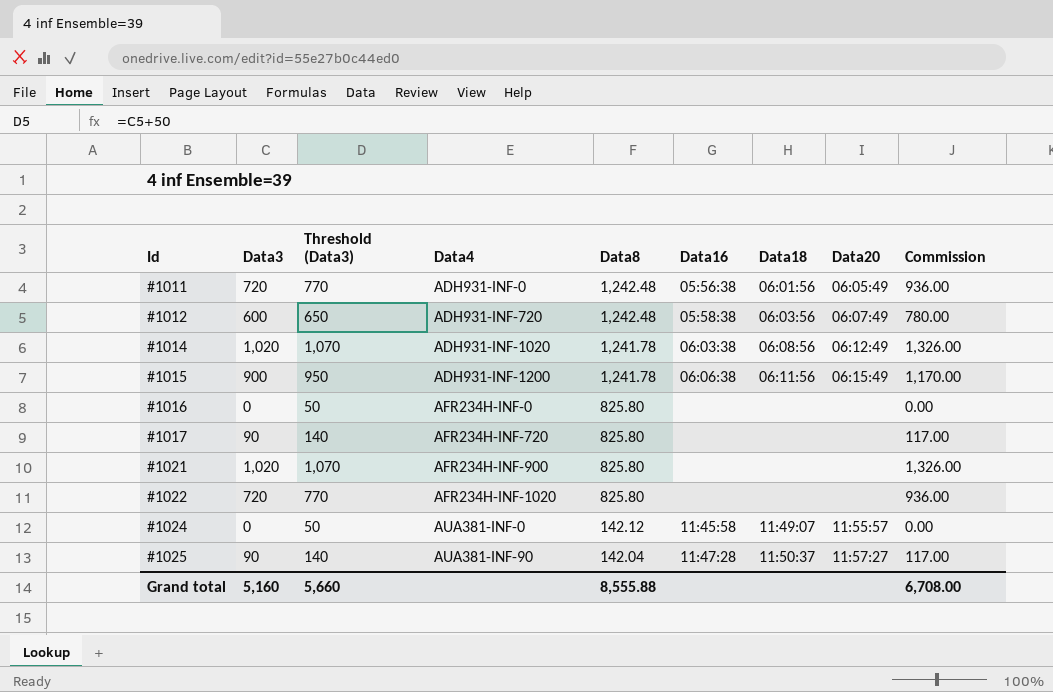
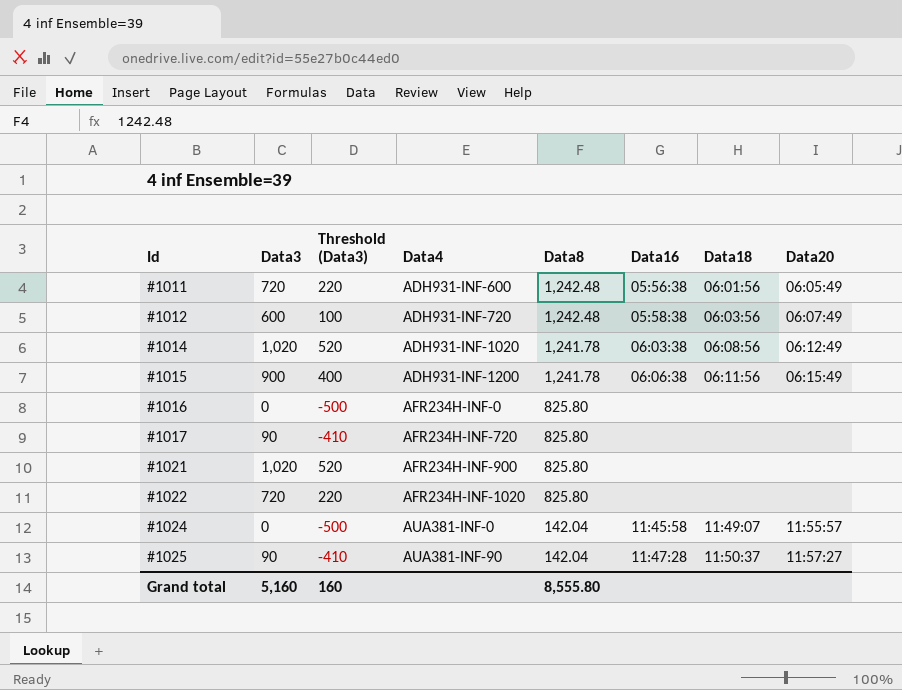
column Commission | formula: [Data3] * 1.3 -> none
column Threshold (Data3) | formula: [Data3] + 50 -> [Data3] - 500
#1011 | Data4: ADH931-INF-0 -> ADH931-INF-600
#1024 | Data8: 142.12 -> 142.04
Grand total | Threshold (Data3): 5,660 -> 160
Grand total | Data8: 8,555.88 -> 8,555.80

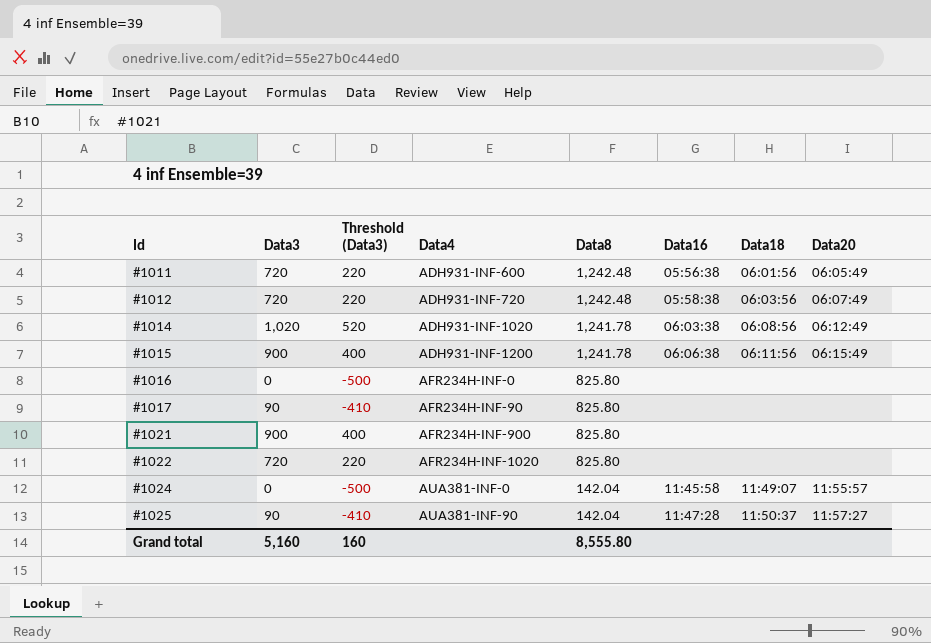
#1012 | Data3: 600 -> 720
#1012 | Threshold (Data3): 100 -> 220
#1017 | Data4: AFR234H-INF-720 -> AFR234H-INF-90
#1021 | Data3: 1,020 -> 900
#1021 | Threshold (Data3): 520 -> 400

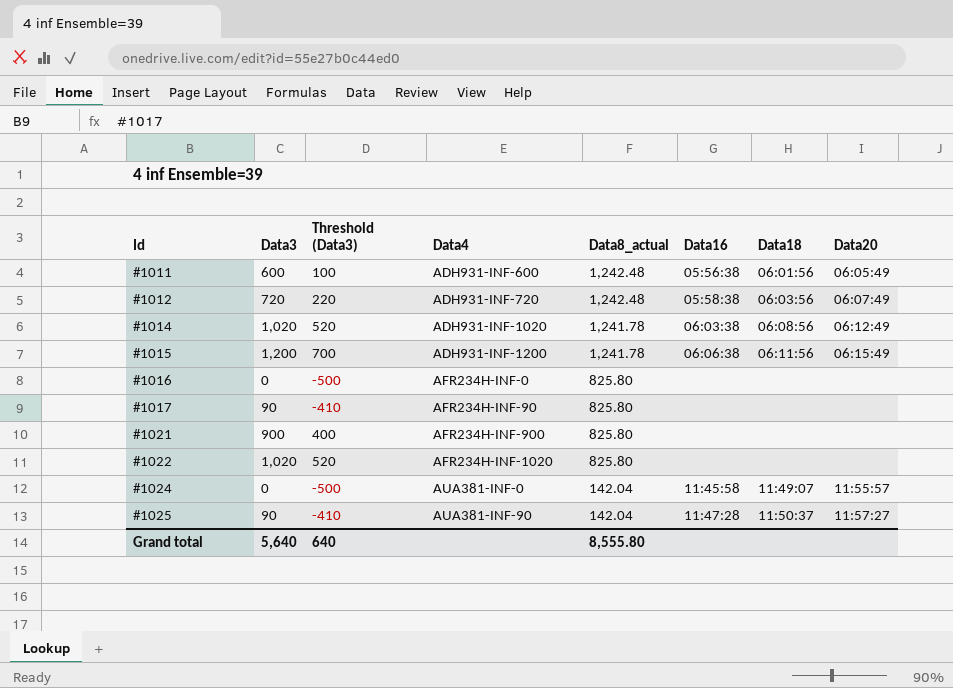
column name: Data8 -> Data8_actual
#1011 | Data3: 720 -> 600
#1011 | Threshold (Data3): 220 -> 100
#1015 | Data3: 900 -> 1,200
#1015 | Threshold (Data3): 400 -> 700
#1022 | Data3: 720 -> 1,020
#1022 | Threshold (Data3): 220 -> 520
Grand total | Data3: 5,160 -> 5,640
Grand total | Threshold (Data3): 160 -> 640

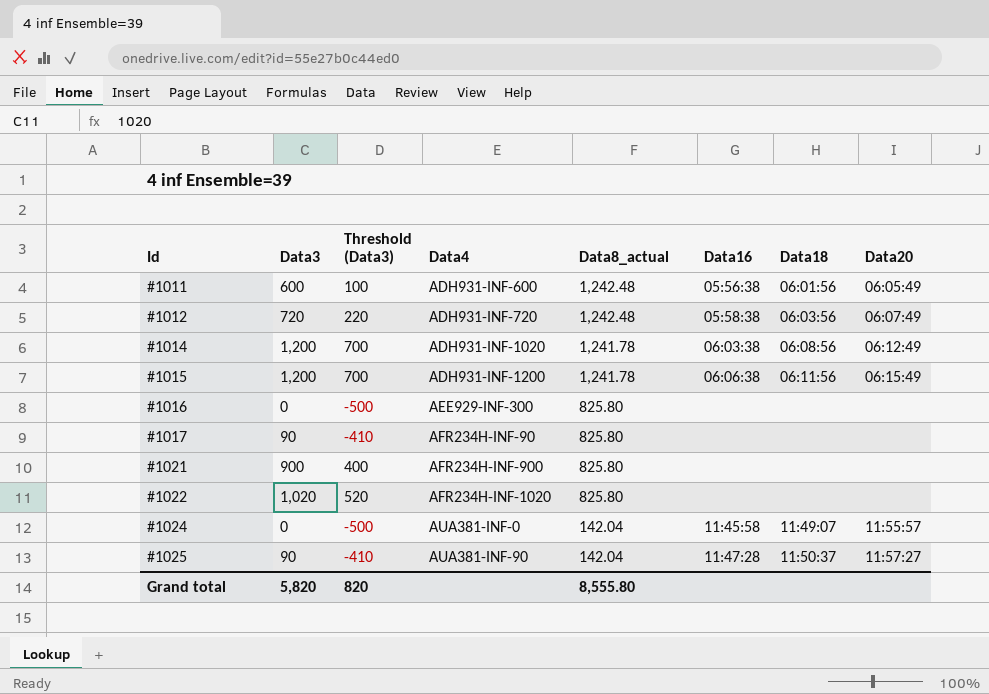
#1014 | Data3: 1,020 -> 1,200
#1014 | Threshold (Data3): 520 -> 700
#1016 | Data4: AFR234H-INF-0 -> AEE929-INF-300
Grand total | Data3: 5,640 -> 5,820
Grand total | Threshold (Data3): 640 -> 820

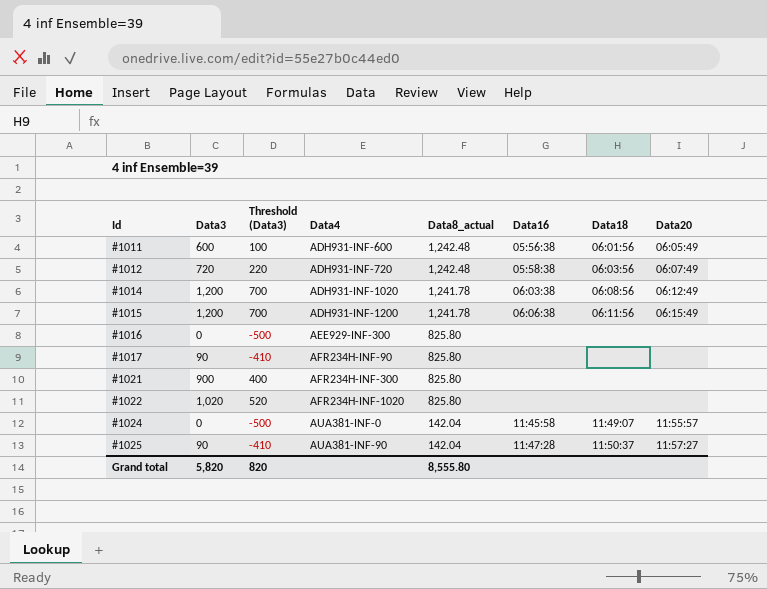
#1021 | Data4: AFR234H-INF-900 -> AFR234H-INF-300

